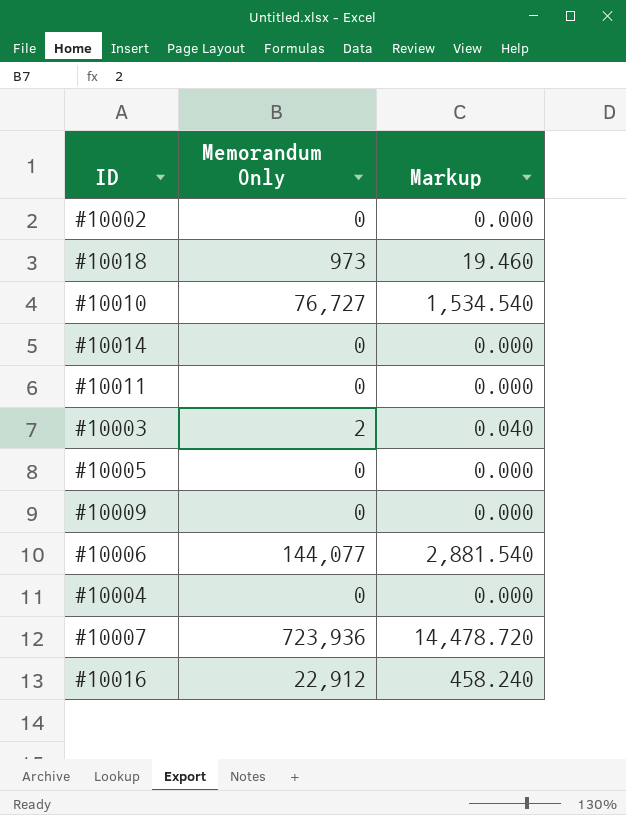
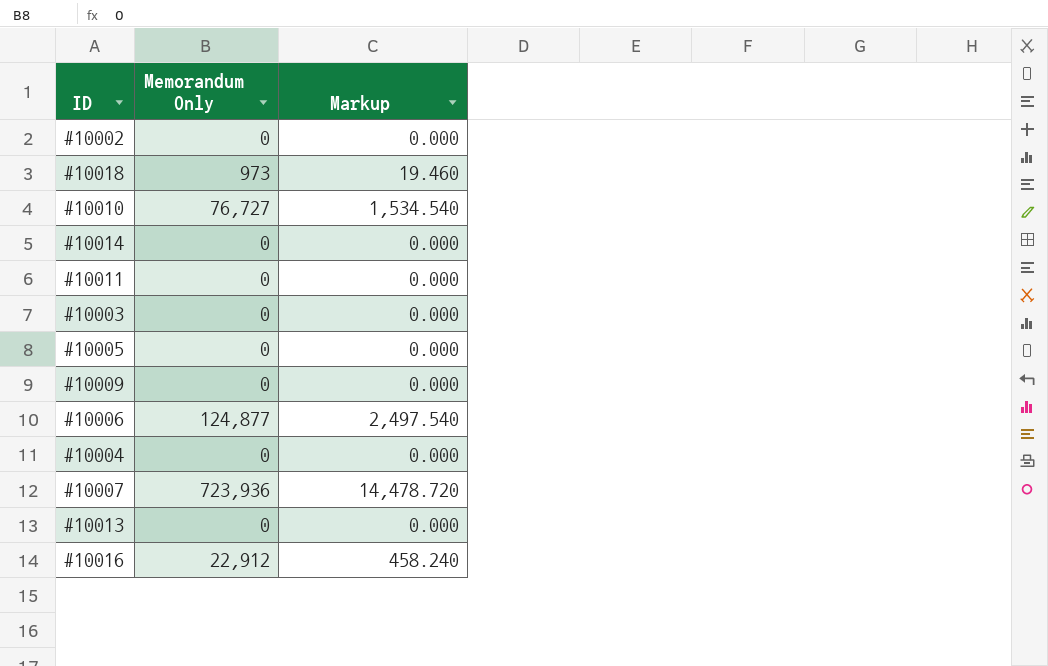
#10003 | Memorandum Only: 2 -> 0
#10003 | Markup: 0.040 -> 0.000
#10006 | Memorandum Only: 144,077 -> 124,877
#10006 | Markup: 2,881.540 -> 2,497.540
row #10013: none -> 0 | 0.000

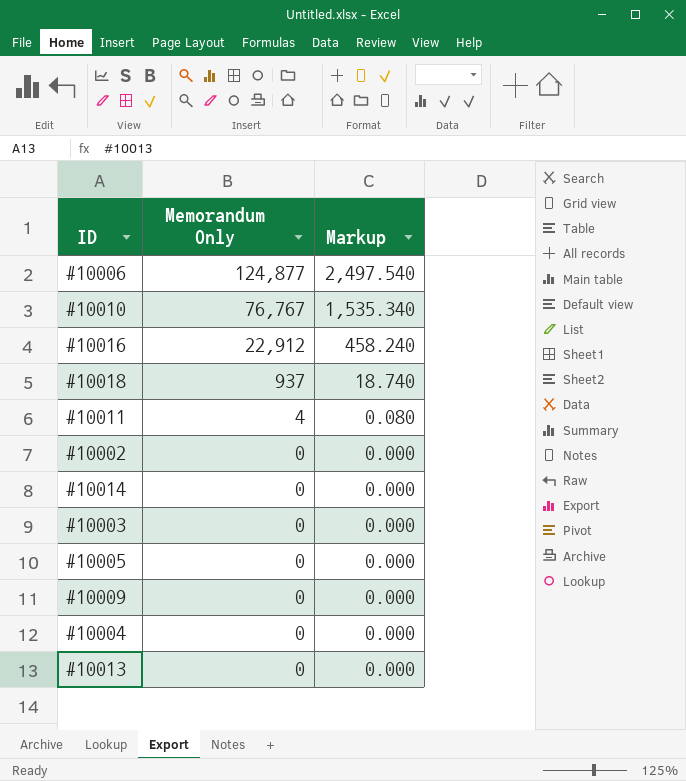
row order: none -> Memorandum Only descending
row #10007: 723,936 | 14,478.720 -> none
#10010 | Memorandum Only: 76,727 -> 76,767
#10010 | Markup: 1,534.540 -> 1,535.340
#10018 | Memorandum Only: 973 -> 937
#10018 | Markup: 19.460 -> 18.740
#10011 | Memorandum Only: 0 -> 4
#10011 | Markup: 0.000 -> 0.080

